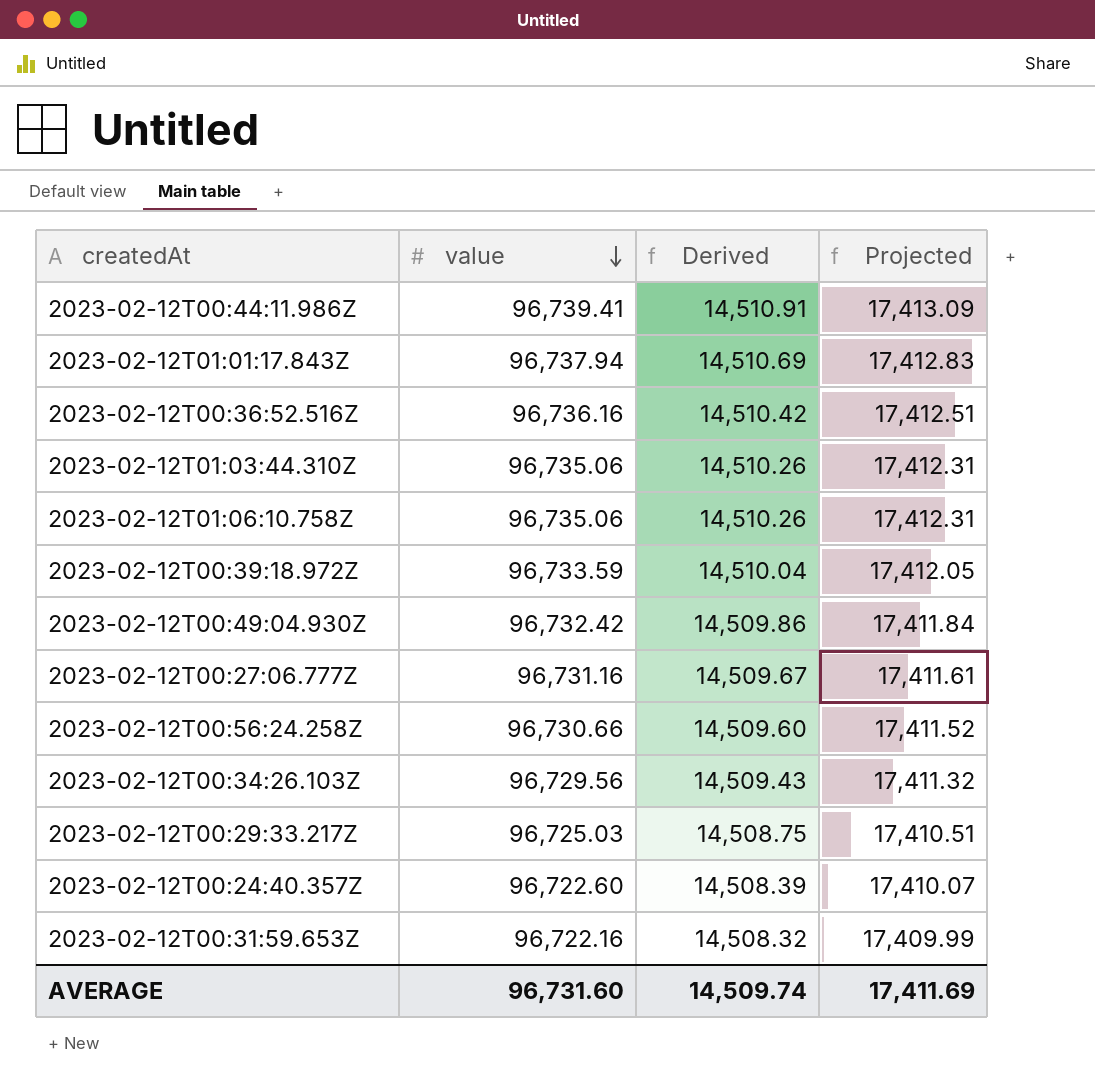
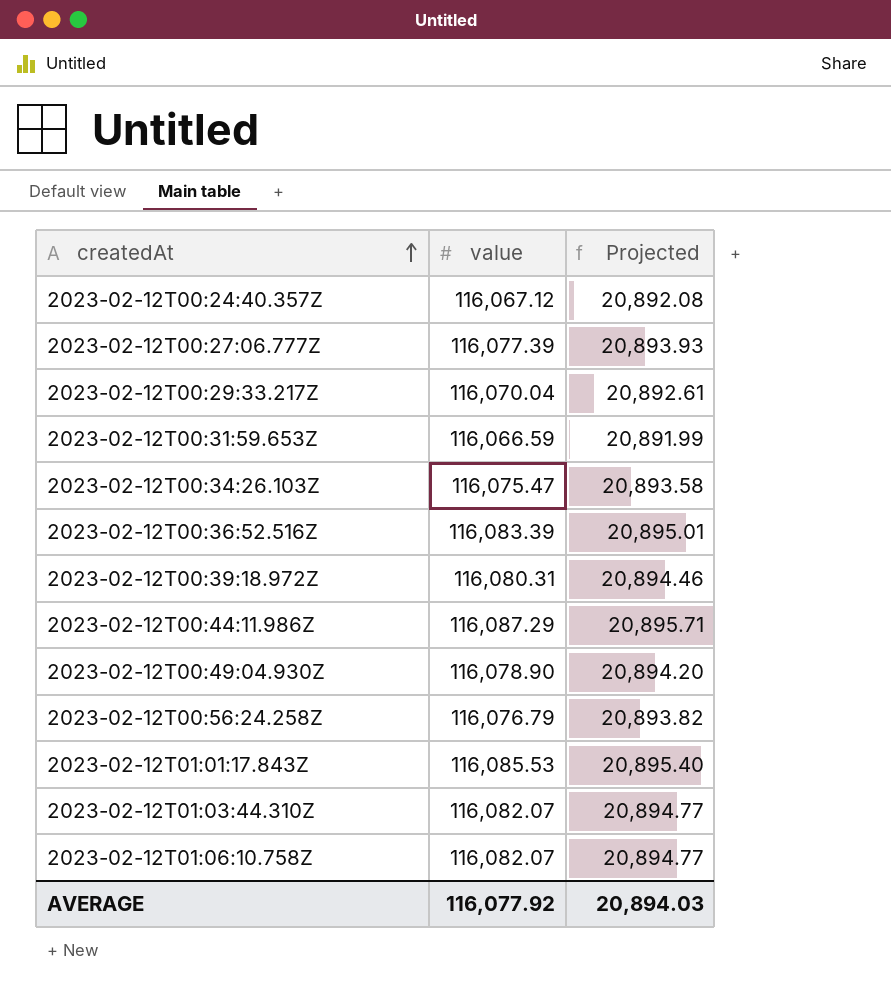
row order: value descending -> createdAt ascending
column Derived | formula: [value] * 0.15 -> none
2023-02-12T00:24:40.357Z | value: 96,722.60 -> 116,067.12
2023-02-12T00:24:40.357Z | Projected: 17,410.07 -> 20,892.08
2023-02-12T00:27:06.777Z | value: 96,731.16 -> 116,077.39
2023-02-12T00:27:06.777Z | Projected: 17,411.61 -> 20,893.93
2023-02-12T00:29:33.217Z | value: 96,725.03 -> 116,070.04
2023-02-12T00:29:33.217Z | Projected: 17,410.51 -> 20,892.61
2023-02-12T00:31:59.653Z | value: 96,722.16 -> 116,066.59
2023-02-12T00:31:59.653Z | Projected: 17,409.99 -> 20,891.99
2023-02-12T00:34:26.103Z | value: 96,729.56 -> 116,075.47
2023-02-12T00:34:26.103Z | Projected: 17,411.32 -> 20,893.58
2023-02-12T00:36:52.516Z | value: 96,736.16 -> 116,083.39
2023-02-12T00:36:52.516Z | Projected: 17,412.51 -> 20,895.01
2023-02-12T00:39:18.972Z | value: 96,733.59 -> 116,080.31
2023-02-12T00:39:18.972Z | Projected: 17,412.05 -> 20,894.46
2023-02-12T00:44:11.986Z | value: 96,739.41 -> 116,087.29
2023-02-12T00:44:11.986Z | Projected: 17,413.09 -> 20,895.71
2023-02-12T00:49:04.930Z | value: 96,732.42 -> 116,078.90
2023-02-12T00:49:04.930Z | Projected: 17,411.84 -> 20,894.20
2023-02-12T00:56:24.258Z | value: 96,730.66 -> 116,076.79
2023-02-12T00:56:24.258Z | Projected: 17,411.52 -> 20,893.82
2023-02-12T01:01:17.843Z | value: 96,737.94 -> 116,085.53
2023-02-12T01:01:17.843Z | Projected: 17,412.83 -> 20,895.40
2023-02-12T01:03:44.310Z | value: 96,735.06 -> 116,082.07
2023-02-12T01:03:44.310Z | Projected: 17,412.31 -> 20,894.77
2023-02-12T01:06:10.758Z | value: 96,735.06 -> 116,082.07
2023-02-12T01:06:10.758Z | Projected: 17,412.31 -> 20,894.77
AVERAGE | value: 96,731.60 -> 116,077.92
AVERAGE | Projected: 17,411.69 -> 20,894.03

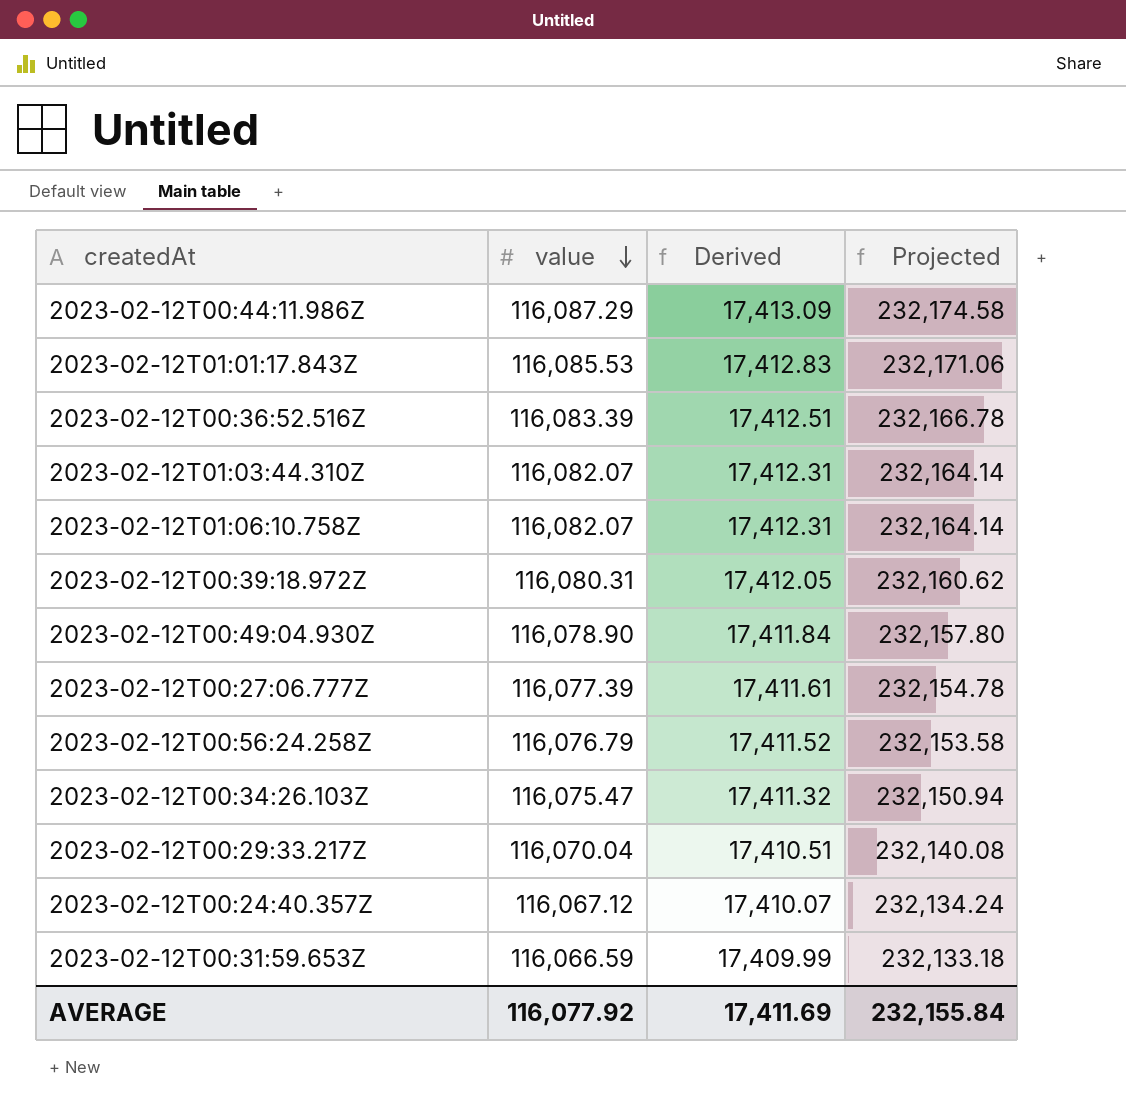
row order: createdAt ascending -> value descending
column Derived | formula: none -> [value] * 0.15
column Projected | formula: [value] * 0.18 -> [value] * 2
AVERAGE | Projected: 20,894.03 -> 232,155.84

